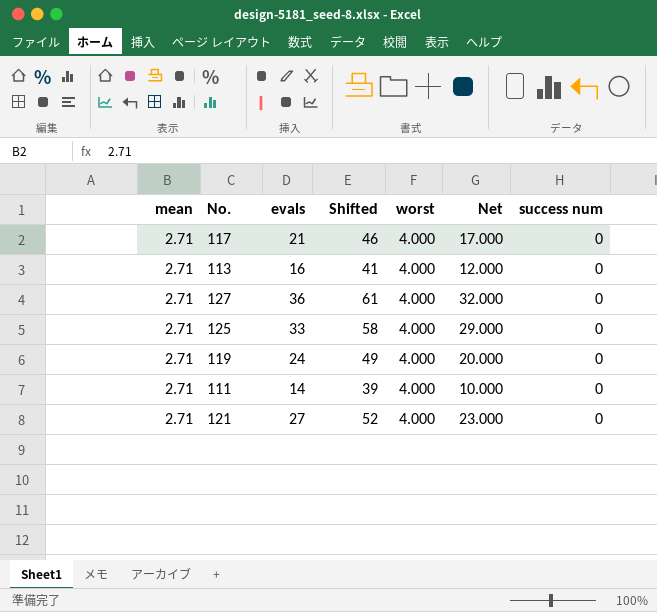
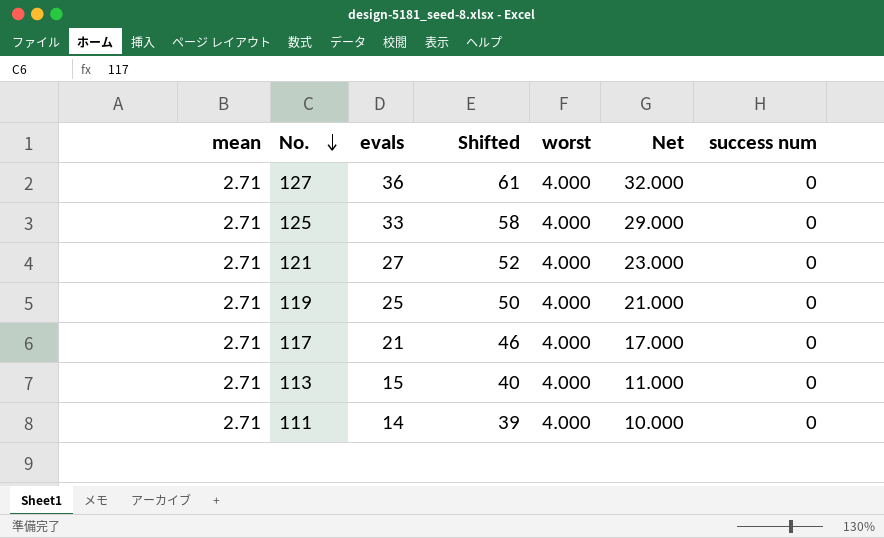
row order: none -> No. descending
119 | evals: 24 -> 25
119 | Shifted: 49 -> 50
119 | Net: 20.000 -> 21.000
113 | evals: 16 -> 15
113 | Shifted: 41 -> 40
113 | Net: 12.000 -> 11.000

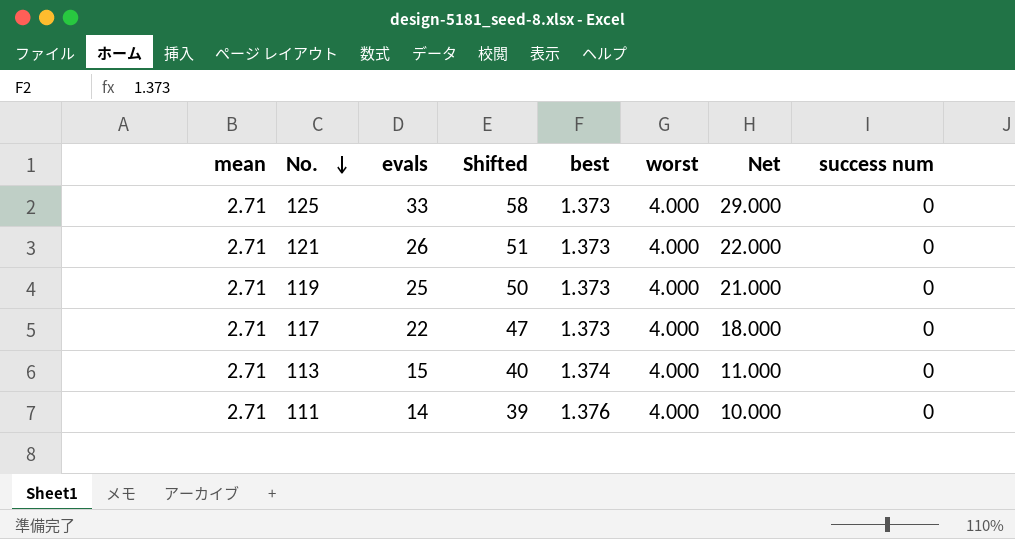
column best | position: none -> 5
row 127: 2.71 | 36 | 61 | 4.000 | 32.000 | 0 -> none
121 | evals: 27 -> 26
121 | Shifted: 52 -> 51
121 | Net: 23.000 -> 22.000
117 | evals: 21 -> 22
117 | Shifted: 46 -> 47
117 | Net: 17.000 -> 18.000

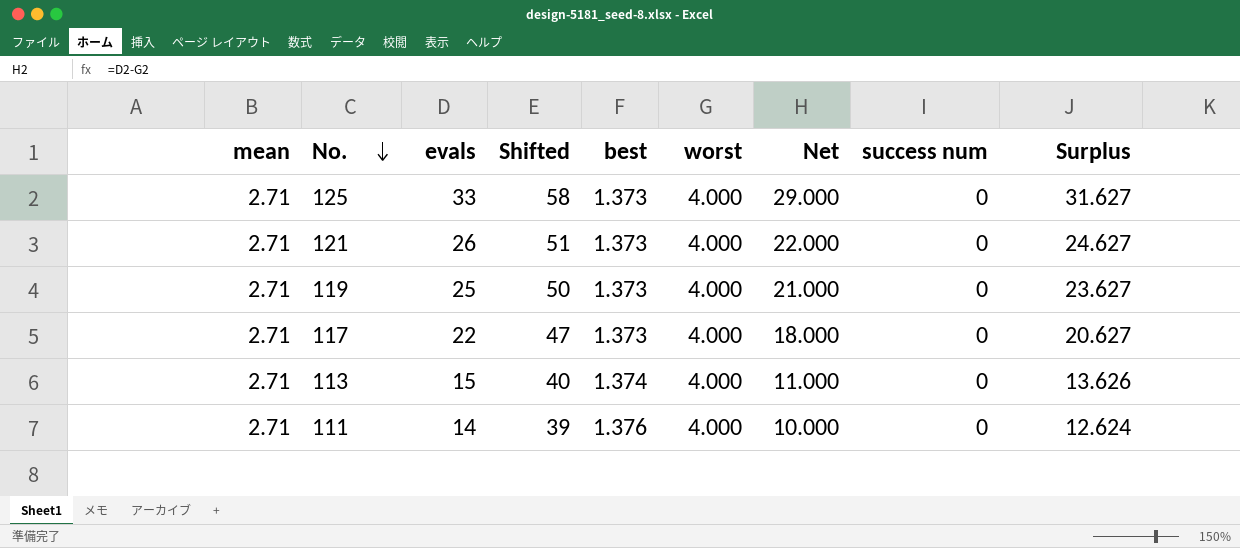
column Surplus | formula: none -> [evals] - [best]

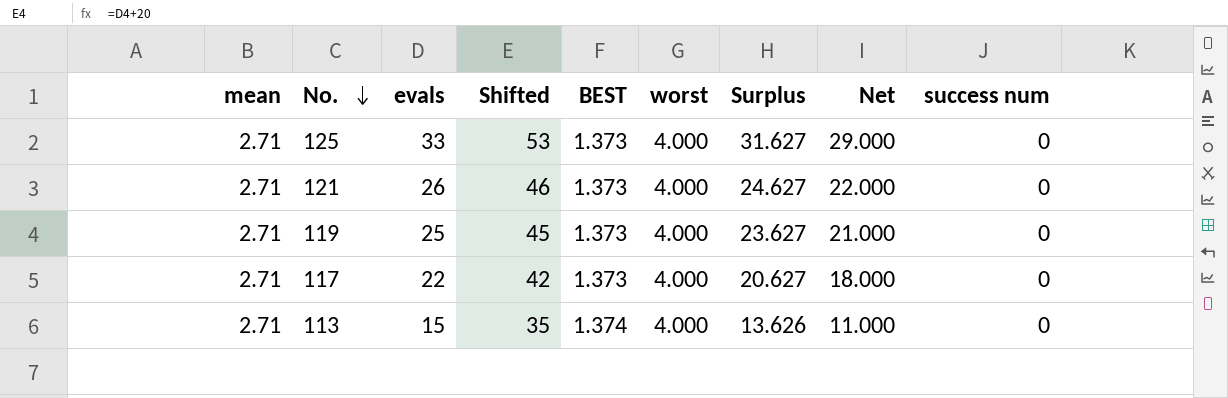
column Shifted | formula: [evals] + 25 -> [evals] + 20
column name: best -> BEST
column Surplus | position: 9 -> 7
row 111: 2.71 | 14 | 39 | 1.376 | 4.000 | 10.000 | 0 | 12.624 -> none

